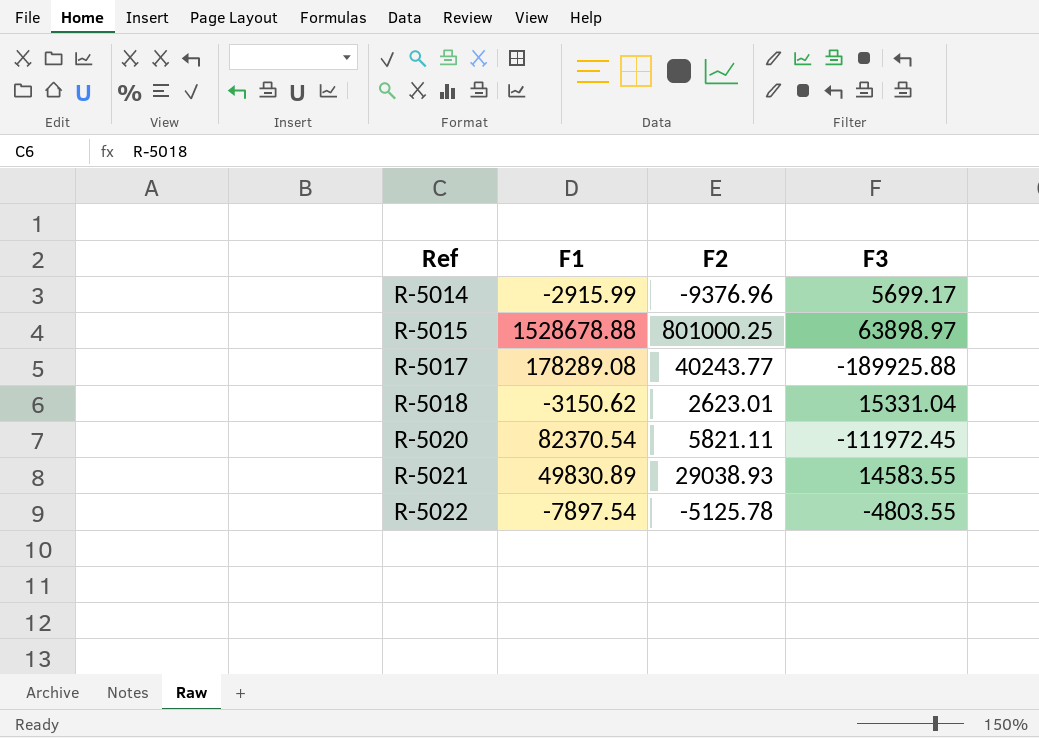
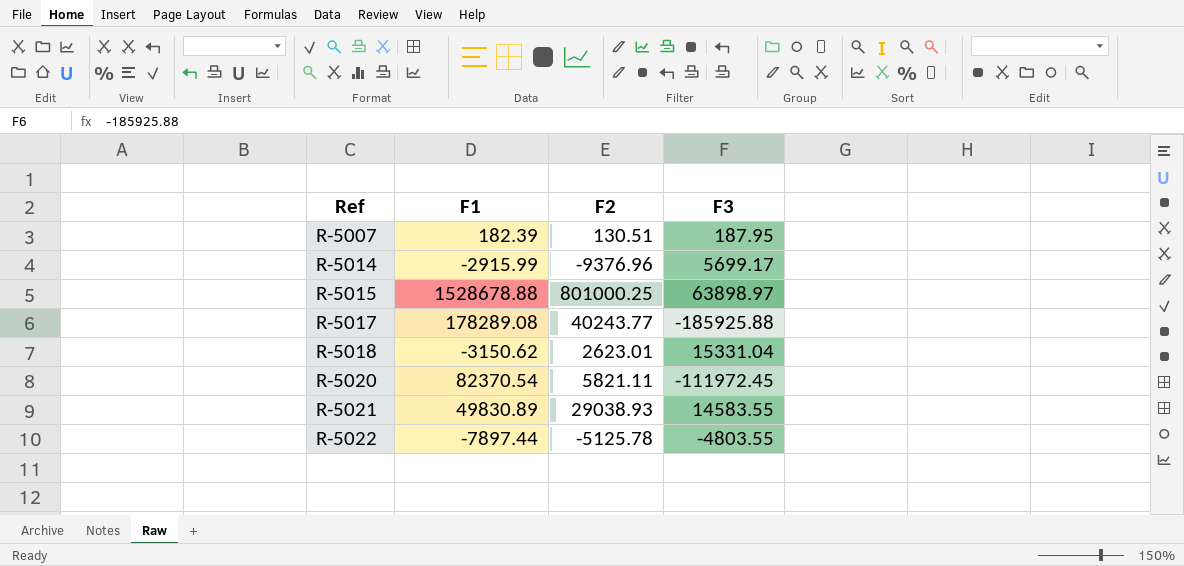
row R-5007: none -> 182.39 | 130.51 | 187.95
R-5017 | F3: -189925.88 -> -185925.88
R-5022 | F1: -7897.54 -> -7897.44

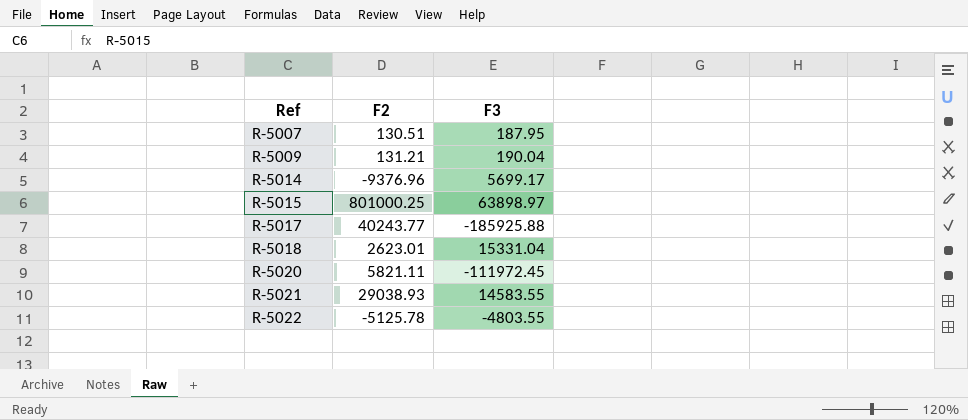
column F1 | position: 2 -> none
row R-5009: none -> 131.21 | 190.04

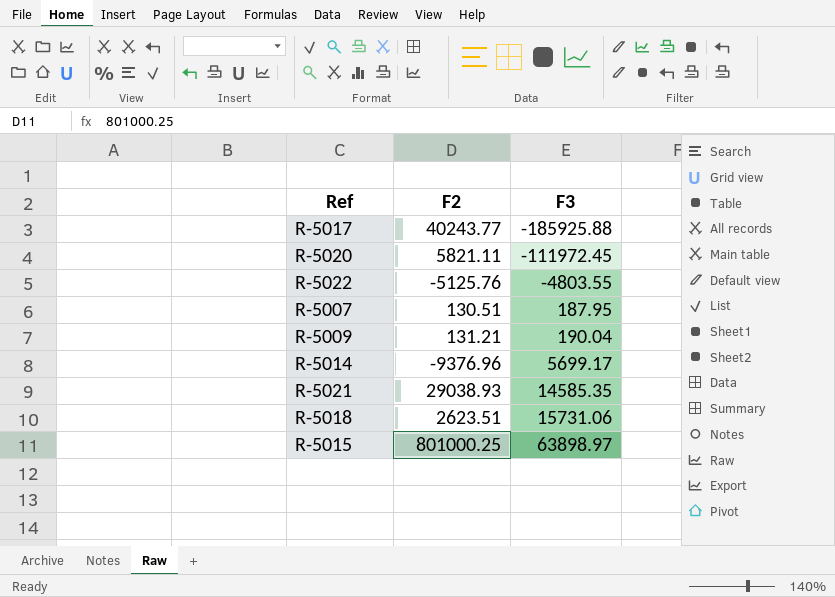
row order: Ref ascending -> F3 ascending
R-5022 | F2: -5125.78 -> -5125.76
R-5021 | F3: 14583.55 -> 14585.35
R-5018 | F2: 2623.01 -> 2623.51
R-5018 | F3: 15331.04 -> 15731.06

